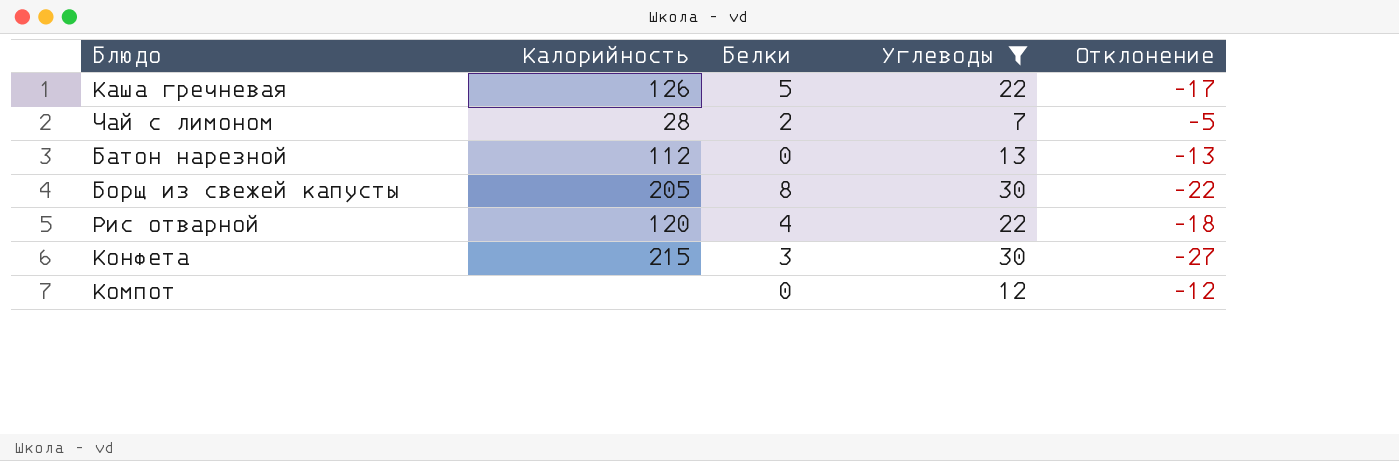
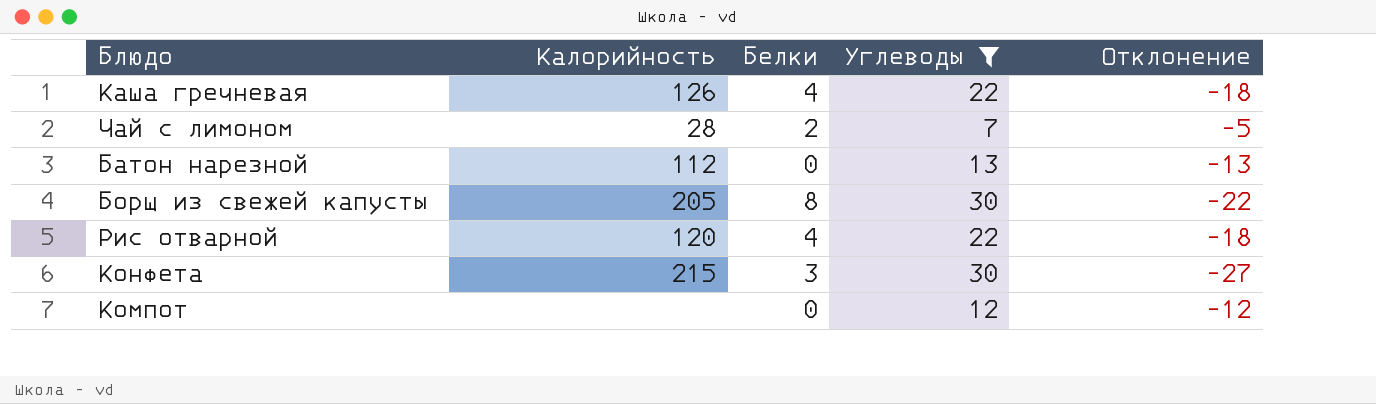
Каша гречневая | Белки: 5 -> 4
Каша гречневая | Отклонение: -17 -> -18

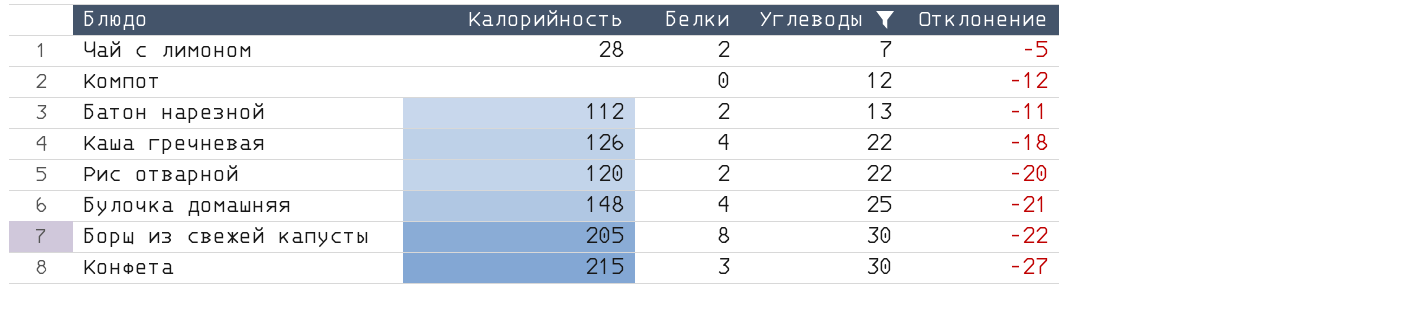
row order: none -> Углеводы ascending
Батон нарезной | Белки: 0 -> 2
Батон нарезной | Отклонение: -13 -> -11
Рис отварной | Белки: 4 -> 2
Рис отварной | Отклонение: -18 -> -20
row Булочка домашняя: none -> 148 | 4 | 25 | -21

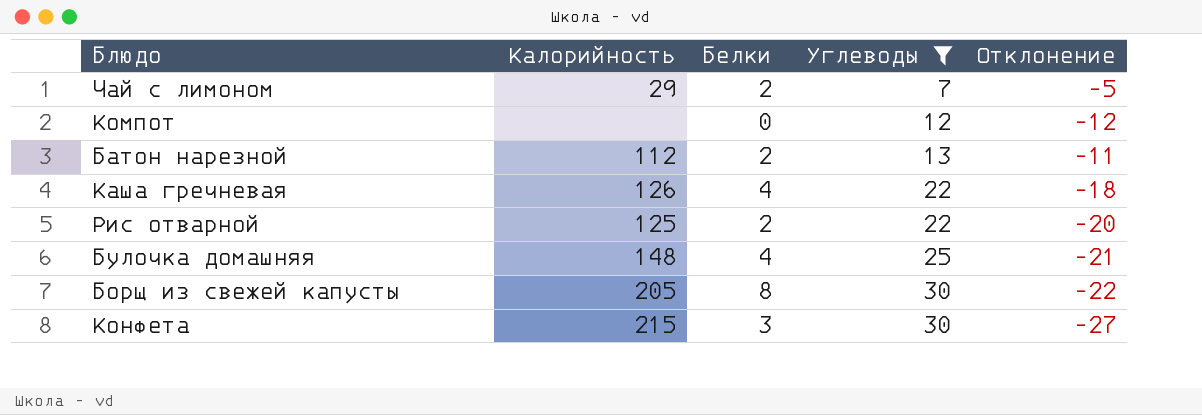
Чай с лимоном | Калорийность: 28 -> 29
Рис отварной | Калорийность: 120 -> 125

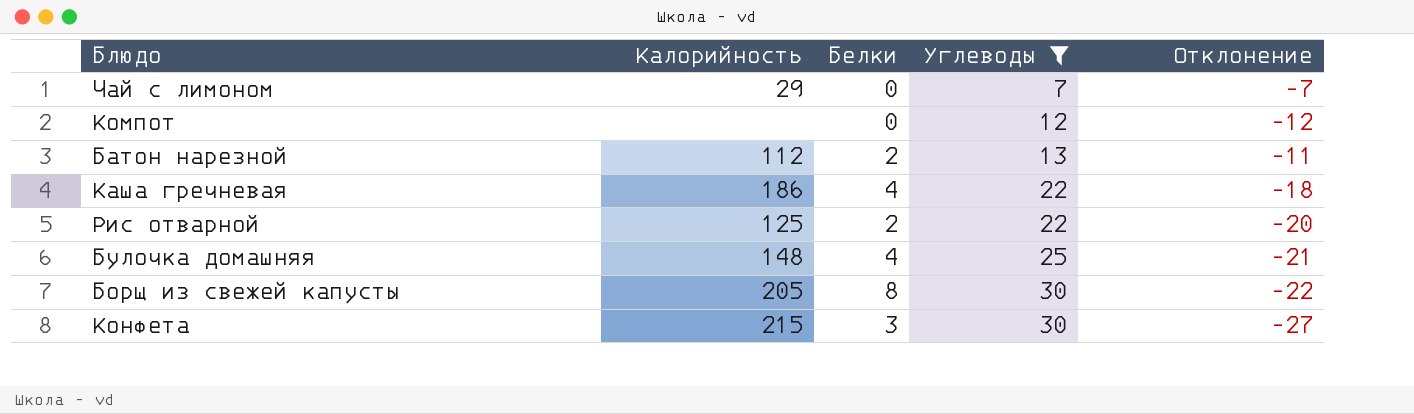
Чай с лимоном | Белки: 2 -> 0
Чай с лимоном | Отклонение: -5 -> -7
Каша гречневая | Калорийность: 126 -> 186

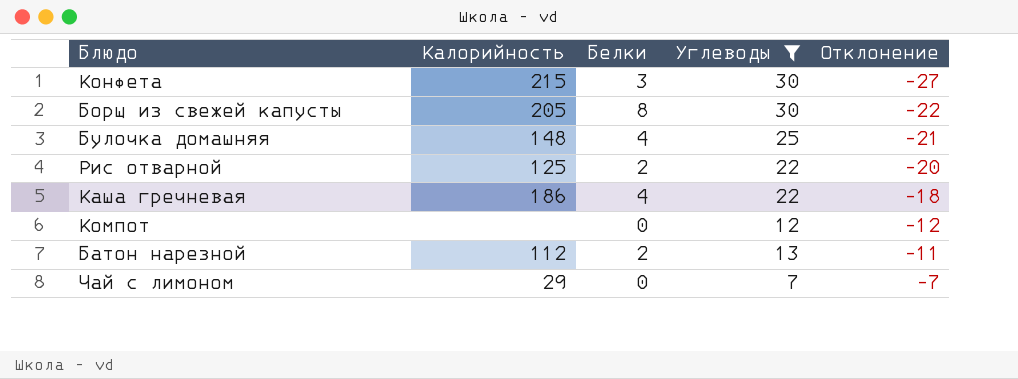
row order: Углеводы ascending -> Отклонение ascending

